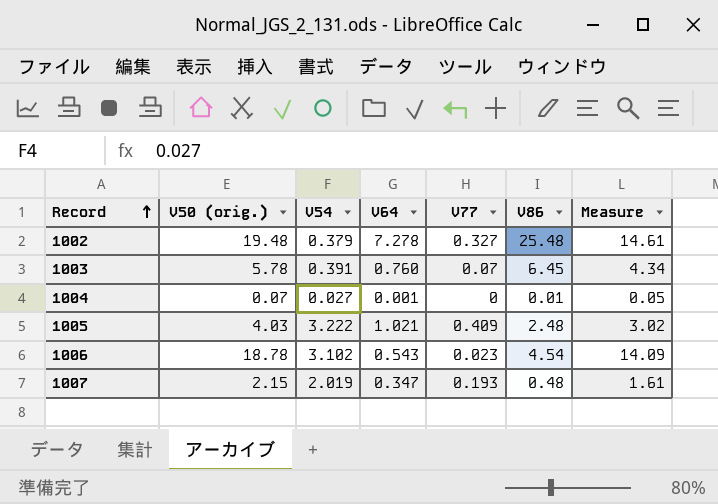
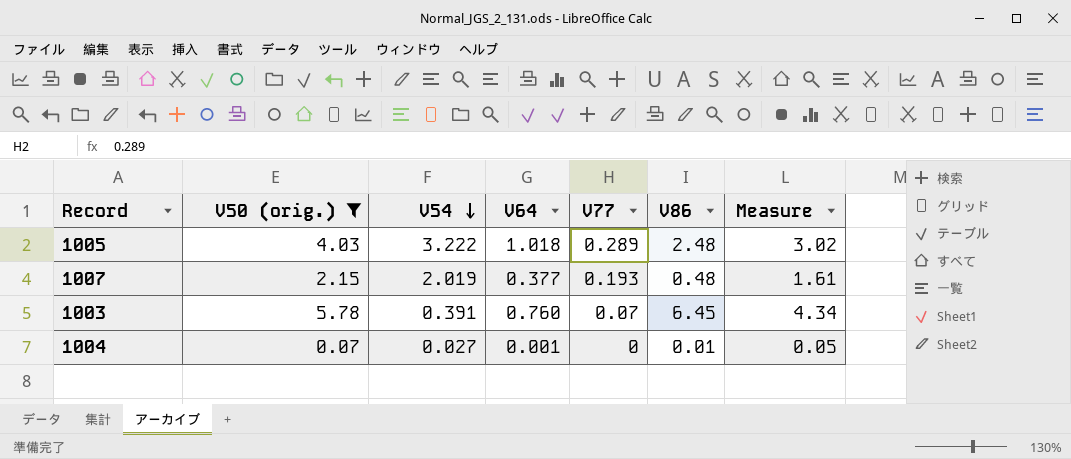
filter: none -> V50 (orig.) <= 5.78
row order: Record ascending -> V54 descending
1005 | V64: 1.021 -> 1.018
1005 | V77: 0.409 -> 0.289
1007 | V64: 0.347 -> 0.377

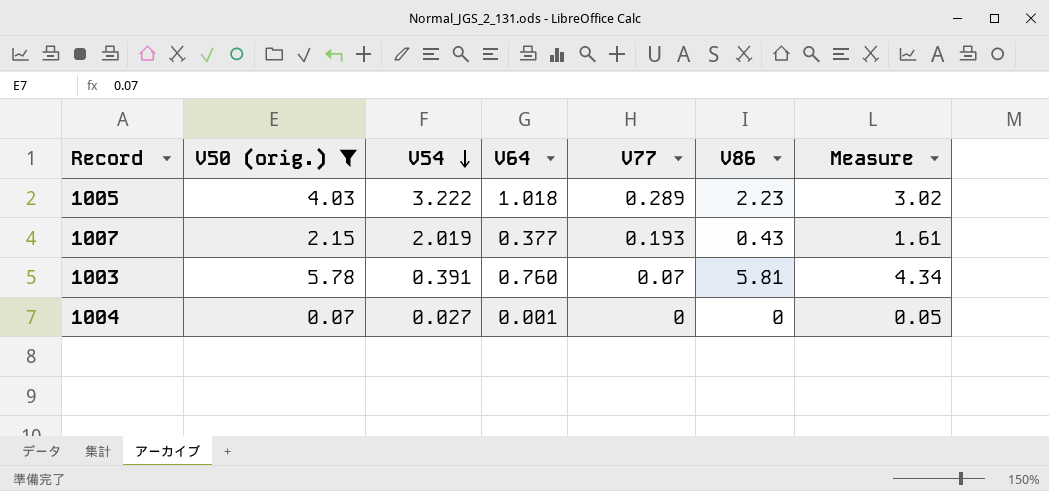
1005 | V86: 2.48 -> 2.23
1007 | V86: 0.48 -> 0.43
1003 | V86: 6.45 -> 5.81
1004 | V86: 0.01 -> 0

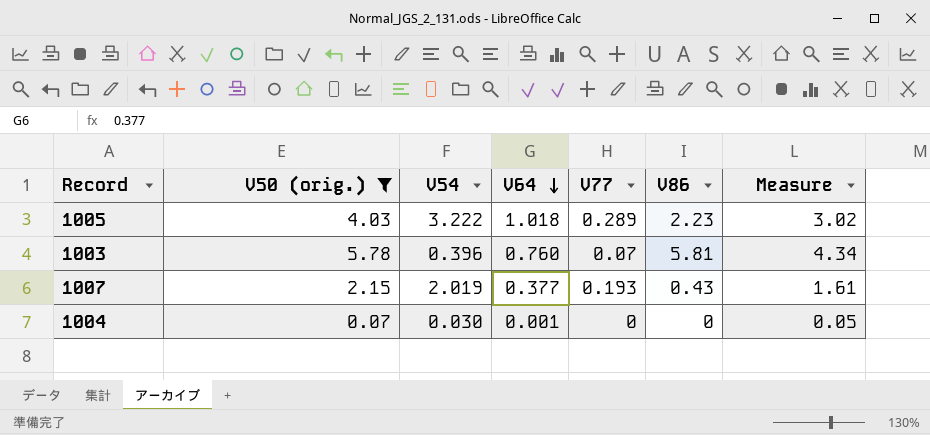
row order: V54 descending -> V64 descending
1003 | V54: 0.391 -> 0.396
1004 | V54: 0.027 -> 0.030

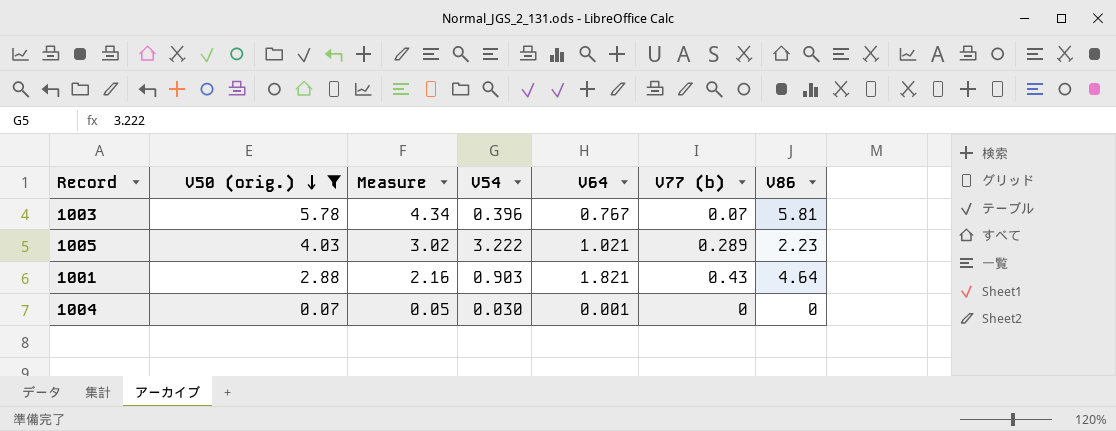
row order: V64 descending -> V50 (orig.) descending
column Measure | position: 7 -> 3
column name: V77 -> V77 (b)
row 1007: 2.15 | 2.019 | 0.377 | 0.193 | 0.43 | 1.61 -> none
1003 | V64: 0.760 -> 0.767
1005 | V64: 1.018 -> 1.021
row 1001: none -> 2.88 | 2.16 | 0.903 | 1.821 | 0.43 | 4.64

